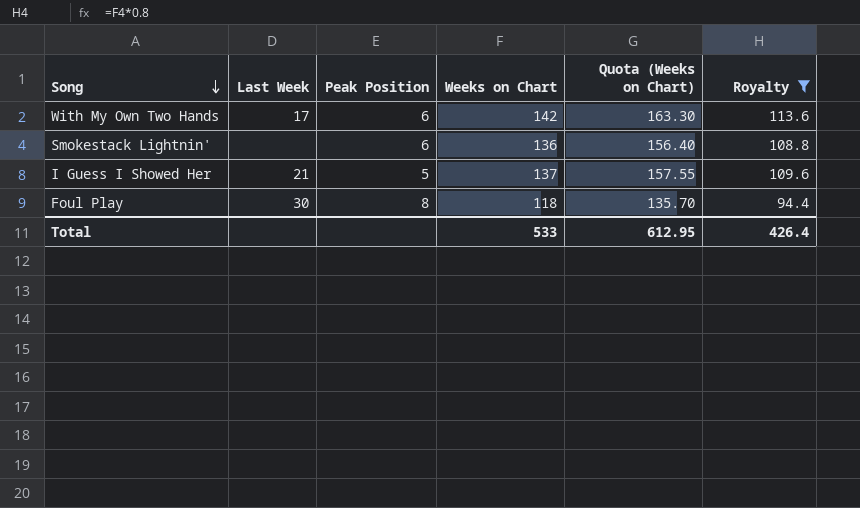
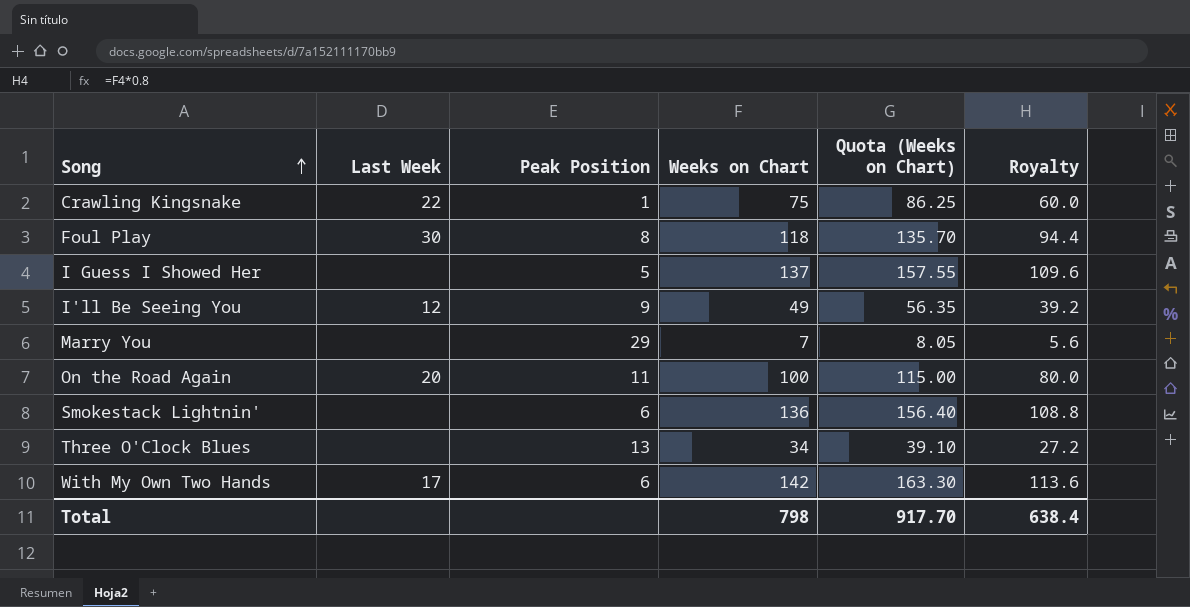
filter: Royalty >= 94.4 -> none
row order: Song descending -> Song ascending
I Guess I Showed Her | Last Week: 21 -> none
Total | Weeks on Chart: 533 -> 798
Total | Quota (Weeks on Chart): 612.95 -> 917.70
Total | Royalty: 426.4 -> 638.4

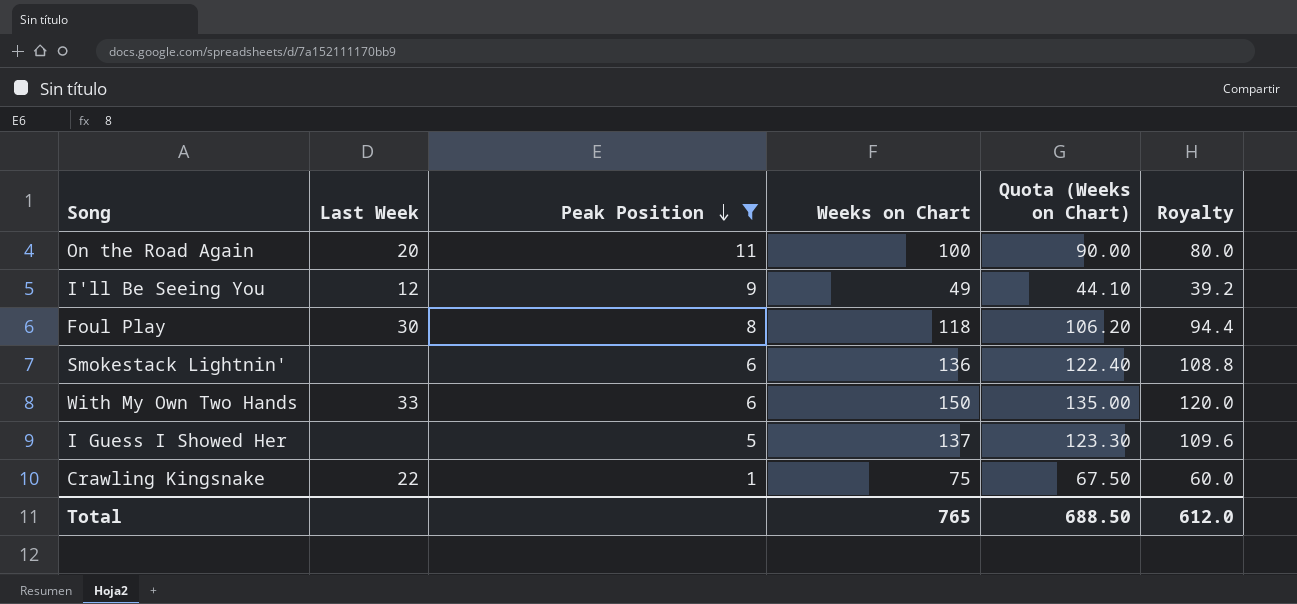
filter: none -> Peak Position <= 11
row order: Song ascending -> Peak Position descending
column Quota (Weeks on Chart) | formula: [Weeks on Chart] * 1.15 -> [Weeks on Chart] * 0.9
With My Own Two Hands | Last Week: 17 -> 33
With My Own Two Hands | Weeks on Chart: 142 -> 150
With My Own Two Hands | Royalty: 113.6 -> 120.0
Total | Weeks on Chart: 798 -> 765
Total | Quota (Weeks on Chart): 917.70 -> 688.50
Total | Royalty: 638.4 -> 612.0

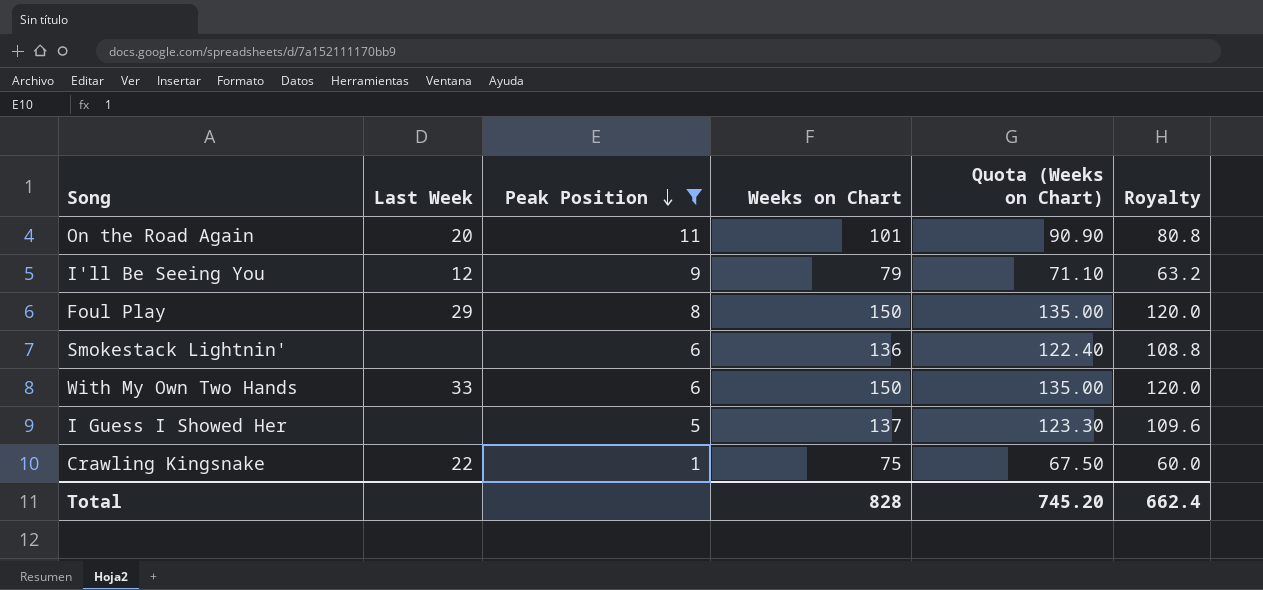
On the Road Again | Weeks on Chart: 100 -> 101
On the Road Again | Quota (Weeks on Chart): 90.00 -> 90.90
On the Road Again | Royalty: 80.0 -> 80.8
I'll Be Seeing You | Weeks on Chart: 49 -> 79
I'll Be Seeing You | Quota (Weeks on Chart): 44.10 -> 71.10
I'll Be Seeing You | Royalty: 39.2 -> 63.2
Foul Play | Last Week: 30 -> 29
Foul Play | Weeks on Chart: 118 -> 150
Foul Play | Quota (Weeks on Chart): 106.20 -> 135.00
Foul Play | Royalty: 94.4 -> 120.0
Total | Weeks on Chart: 765 -> 828
Total | Quota (Weeks on Chart): 688.50 -> 745.20
Total | Royalty: 612.0 -> 662.4

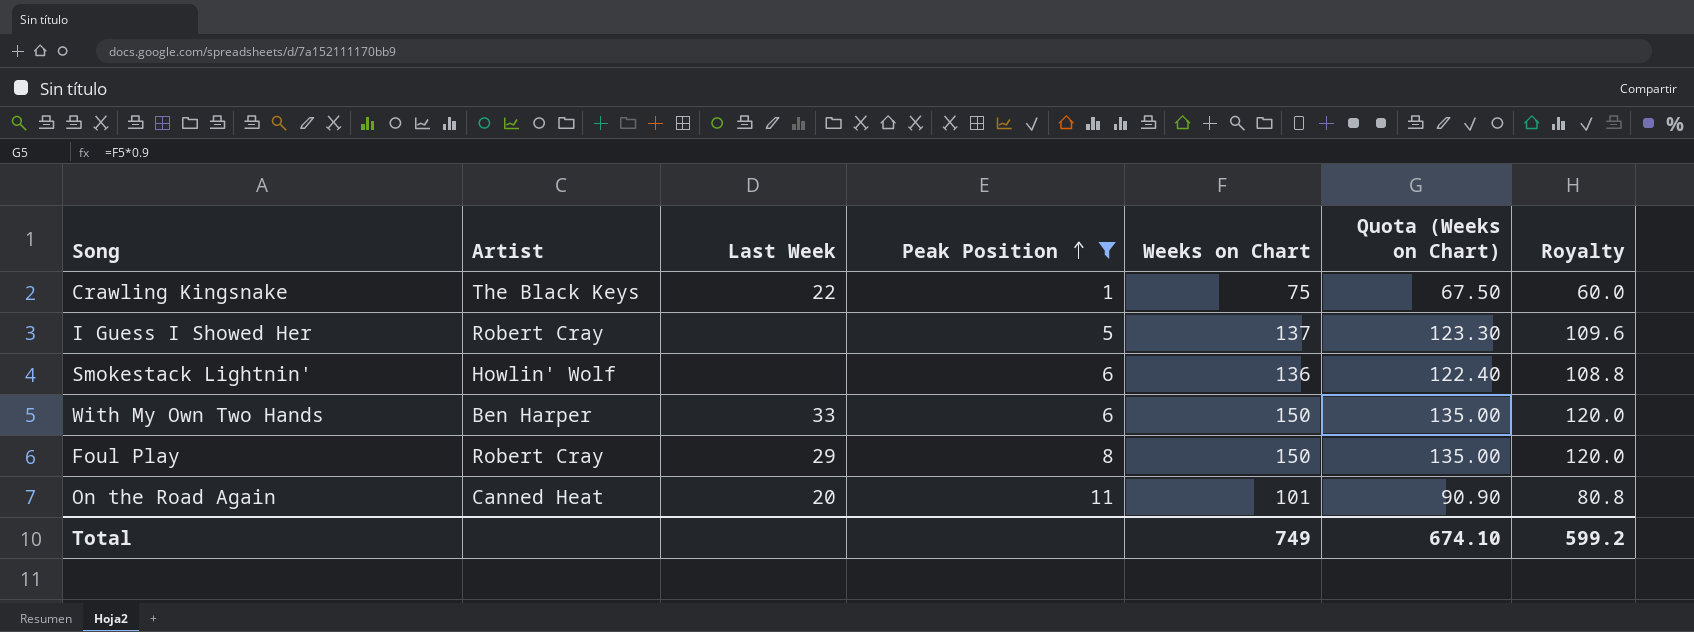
row order: Peak Position descending -> Peak Position ascending
column Artist | position: none -> 2
row I'll Be Seeing You: 12 | 9 | 79 | 71.10 | 63.2 -> none
Total | Weeks on Chart: 828 -> 749
Total | Quota (Weeks on Chart): 745.20 -> 674.10
Total | Royalty: 662.4 -> 599.2

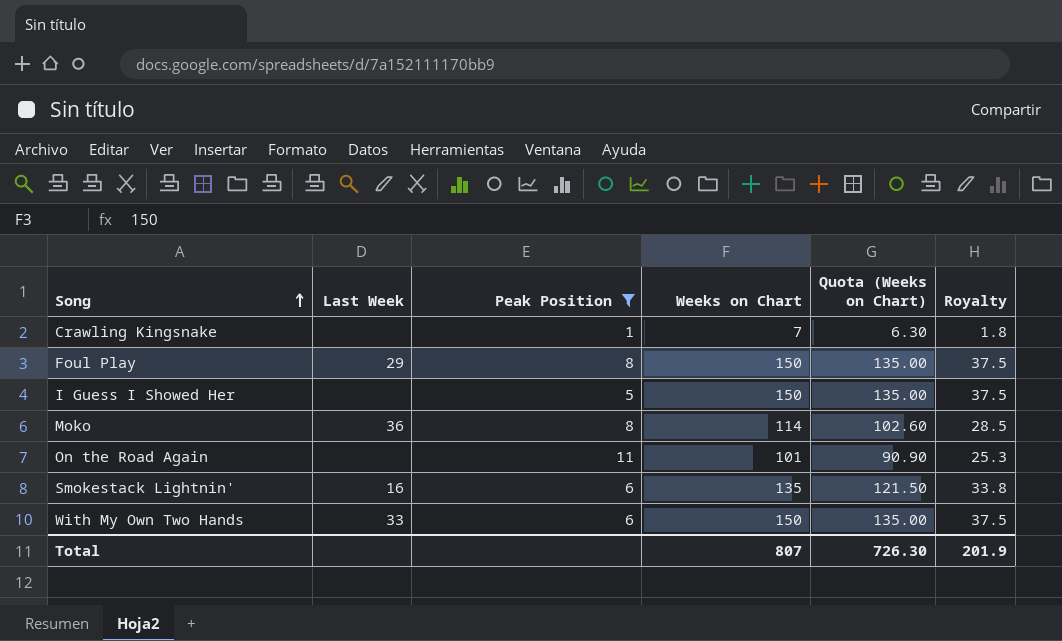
row order: Peak Position ascending -> Song ascending
column Artist | position: 2 -> none
column Royalty | formula: [Weeks on Chart] * 0.8 -> [Weeks on Chart] * 0.25
Crawling Kingsnake | Last Week: 22 -> none
Crawling Kingsnake | Weeks on Chart: 75 -> 7
Crawling Kingsnake | Quota (Weeks on Chart): 67.50 -> 6.30
I Guess I Showed Her | Weeks on Chart: 137 -> 150
I Guess I Showed Her | Quota (Weeks on Chart): 123.30 -> 135.00
row Moko: none -> 36 | 8 | 114 | 102.60 | 28.5
On the Road Again | Last Week: 20 -> none
Smokestack Lightnin' | Last Week: none -> 16
Smokestack Lightnin' | Weeks on Chart: 136 -> 135
Smokestack Lightnin' | Quota (Weeks on Chart): 122.40 -> 121.50
Total | Weeks on Chart: 749 -> 807
Total | Quota (Weeks on Chart): 674.10 -> 726.30
Total | Royalty: 599.2 -> 201.9

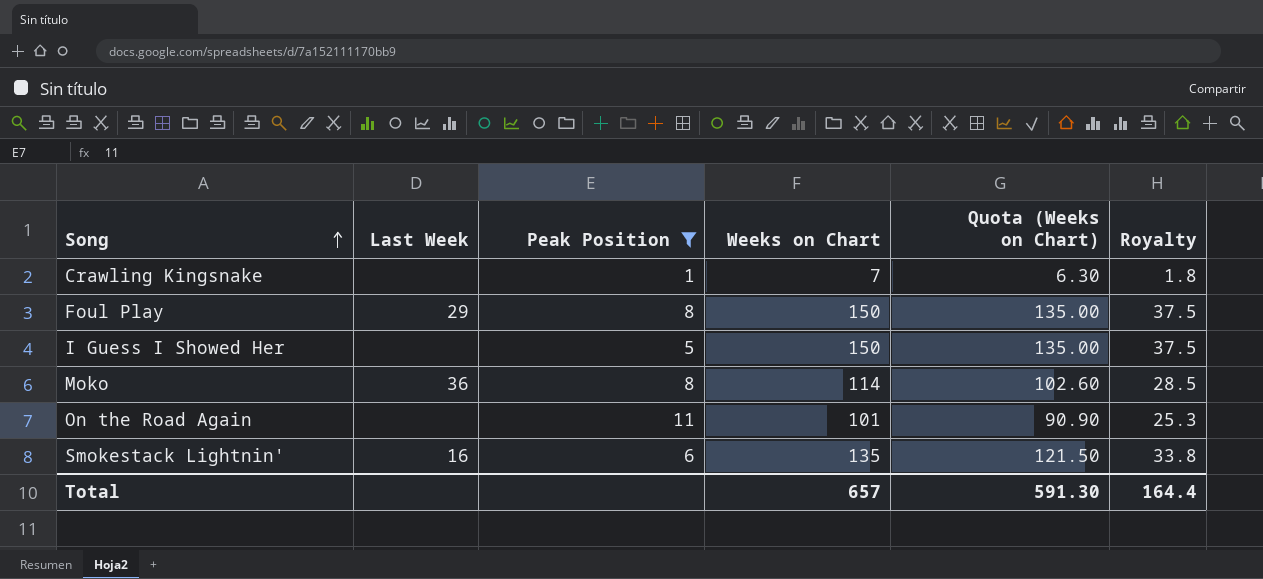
row With My Own Two Hands: 33 | 6 | 150 | 135.00 | 37.5 -> none
Total | Weeks on Chart: 807 -> 657
Total | Quota (Weeks on Chart): 726.30 -> 591.30
Total | Royalty: 201.9 -> 164.4

